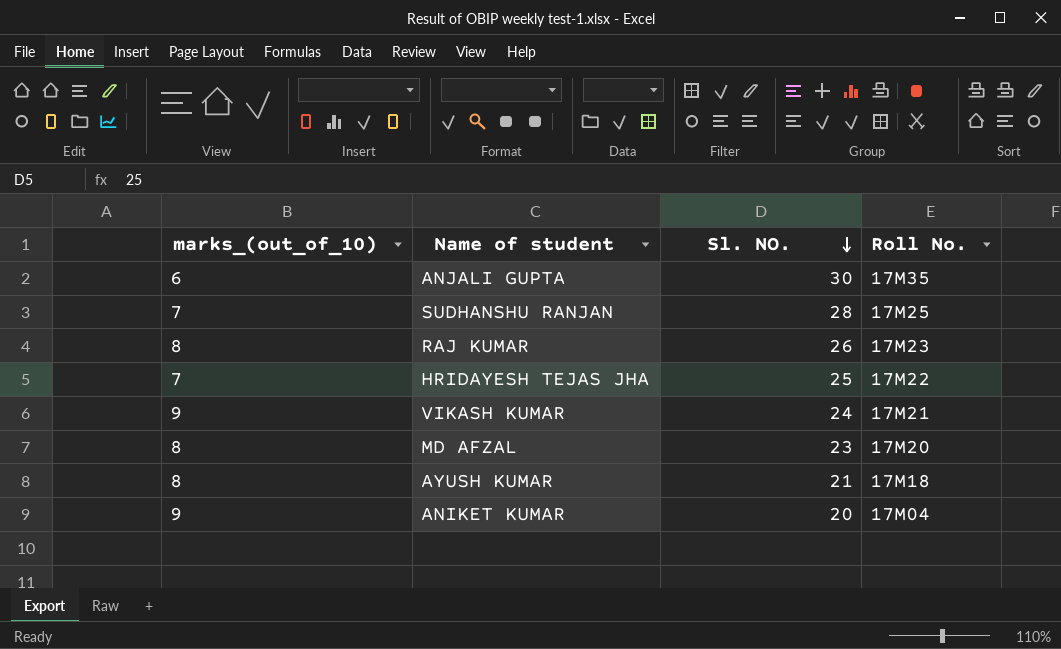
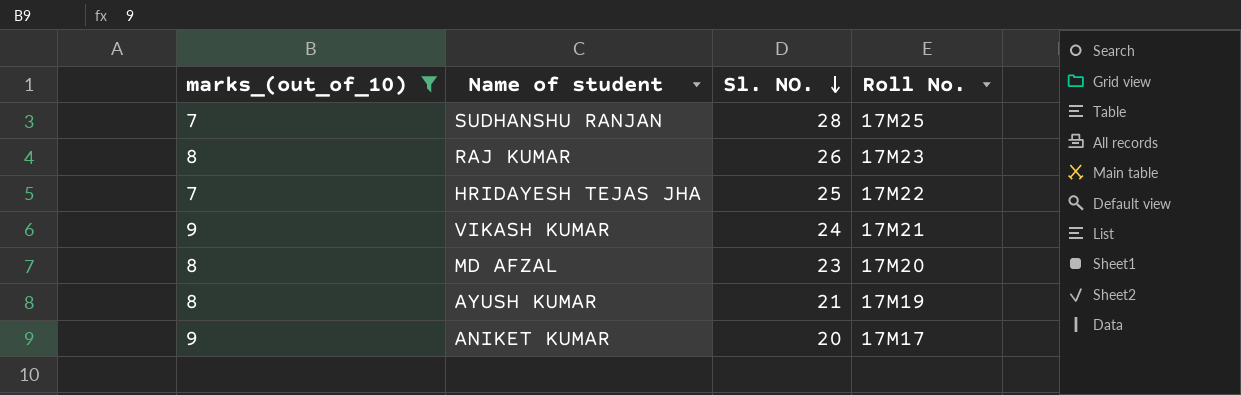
filter: none -> marks_(out_of_10) != 6
AYUSH KUMAR | Roll No.: 17M18 -> 17M19
ANIKET KUMAR | Roll No.: 17M04 -> 17M17

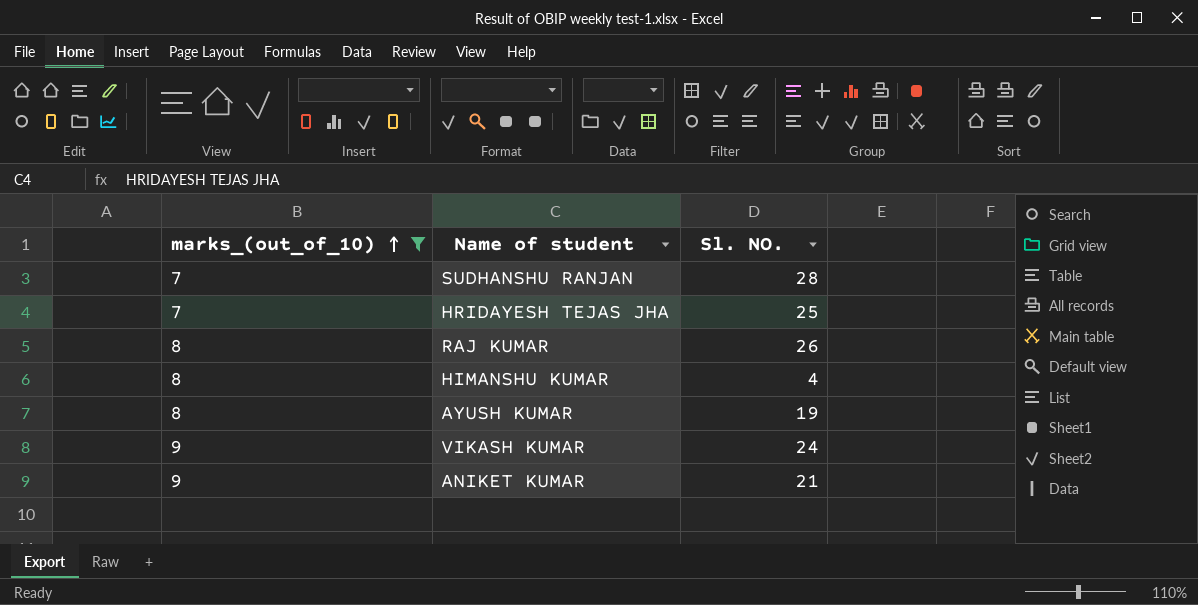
row order: Sl. NO. descending -> marks_(out_of_10) ascending
column Roll No. | position: 4 -> none
row MD AFZAL: 8 | 23 | 17M20 -> none
row HIMANSHU KUMAR: none -> 8 | 4
AYUSH KUMAR | Sl. NO.: 21 -> 19
ANIKET KUMAR | Sl. NO.: 20 -> 21

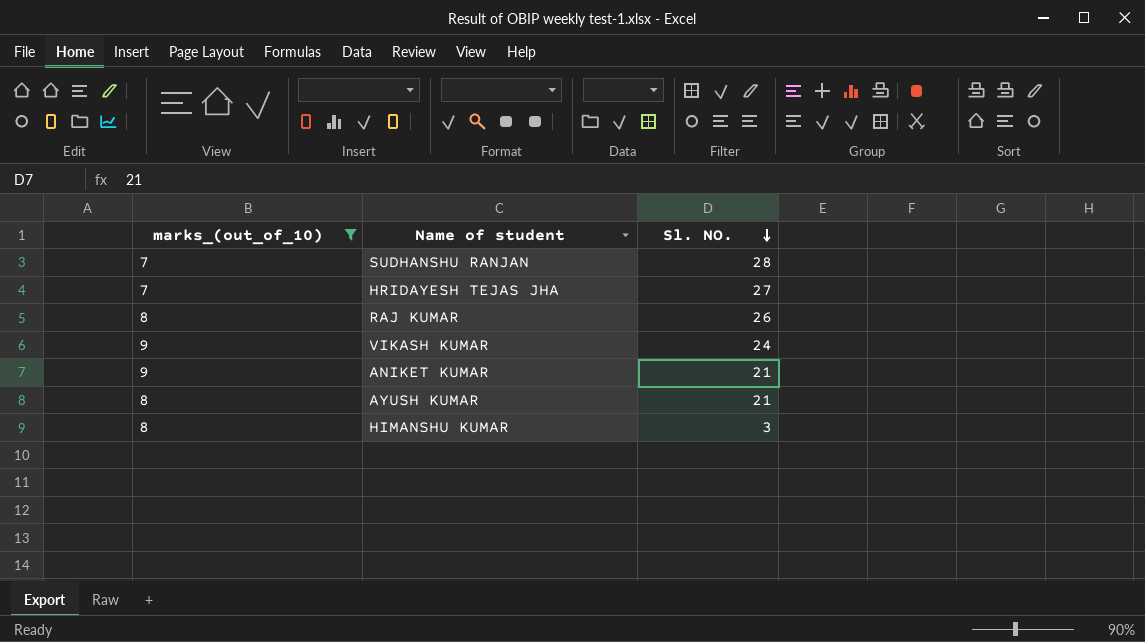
row order: marks_(out_of_10) ascending -> Sl. NO. descending
HRIDAYESH TEJAS JHA | Sl. NO.: 25 -> 27
AYUSH KUMAR | Sl. NO.: 19 -> 21
HIMANSHU KUMAR | Sl. NO.: 4 -> 3

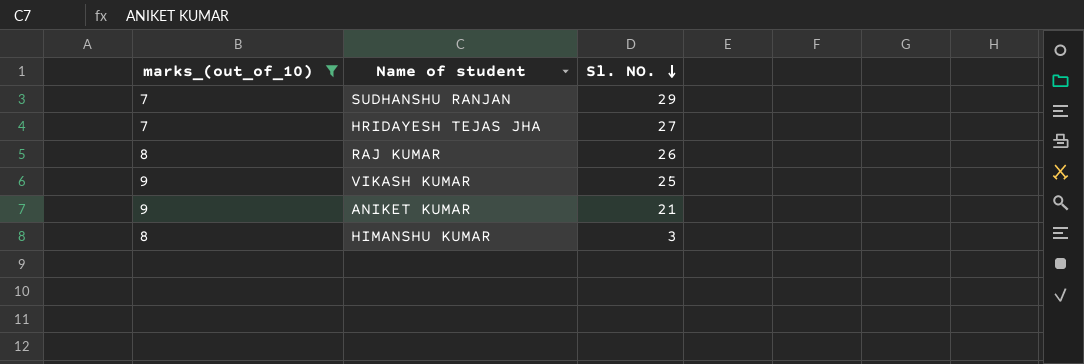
row AYUSH KUMAR: 8 | 21 -> none
SUDHANSHU RANJAN | Sl. NO.: 28 -> 29
VIKASH KUMAR | Sl. NO.: 24 -> 25

